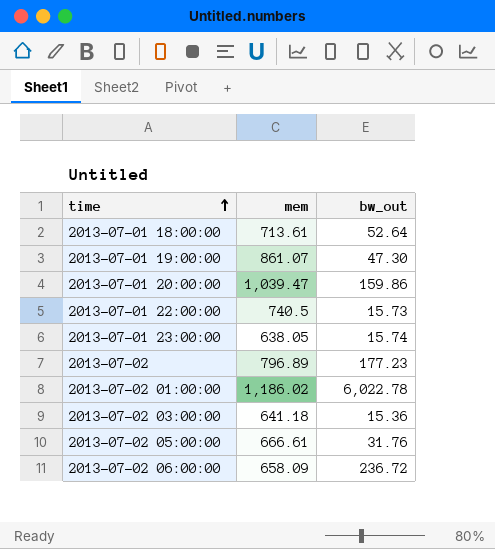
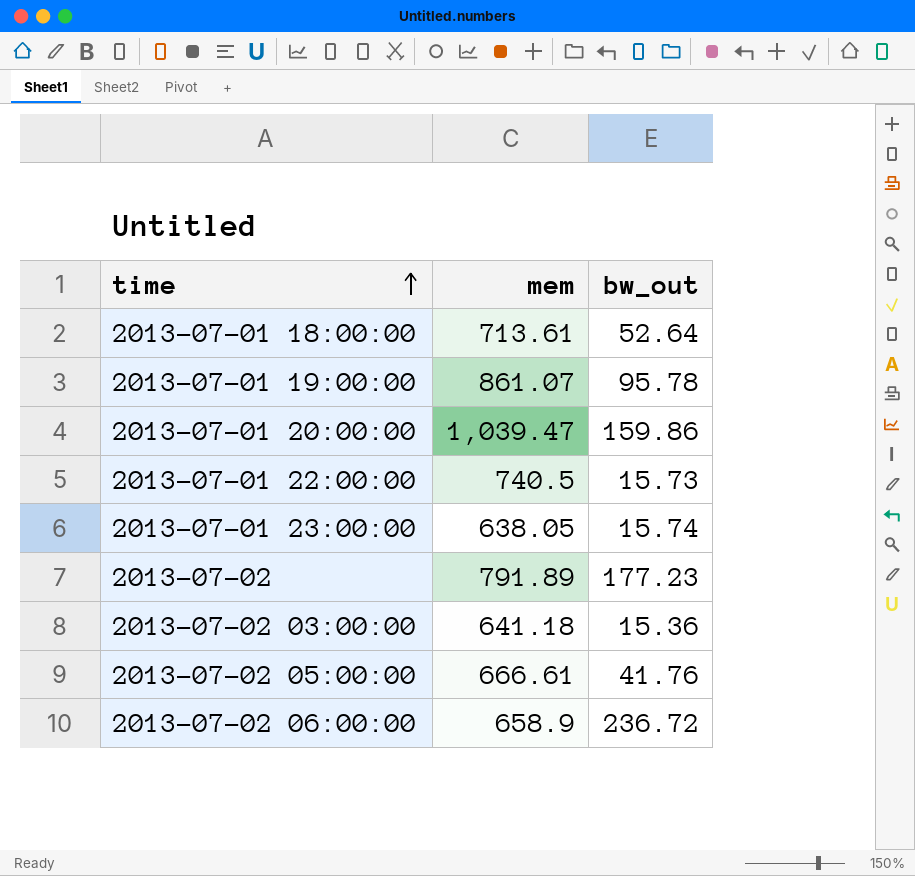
row 2013-07-02 01:00:00: 1,186.02 | 6,022.78 -> none
2013-07-01 19:00:00 | bw_out: 47.30 -> 95.78
2013-07-02 | mem: 796.89 -> 791.89
2013-07-02 05:00:00 | bw_out: 31.76 -> 41.76
2013-07-02 06:00:00 | mem: 658.09 -> 658.9

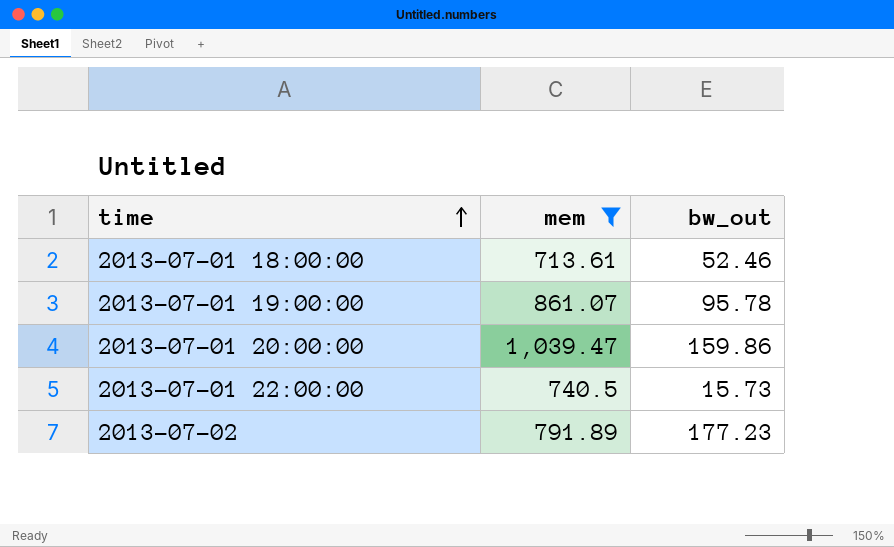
filter: none -> mem >= 713.61
2013-07-01 18:00:00 | bw_out: 52.64 -> 52.46

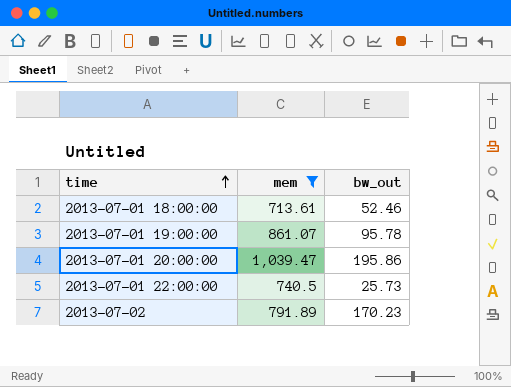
2013-07-01 20:00:00 | bw_out: 159.86 -> 195.86
2013-07-01 22:00:00 | bw_out: 15.73 -> 25.73
2013-07-02 | bw_out: 177.23 -> 170.23

